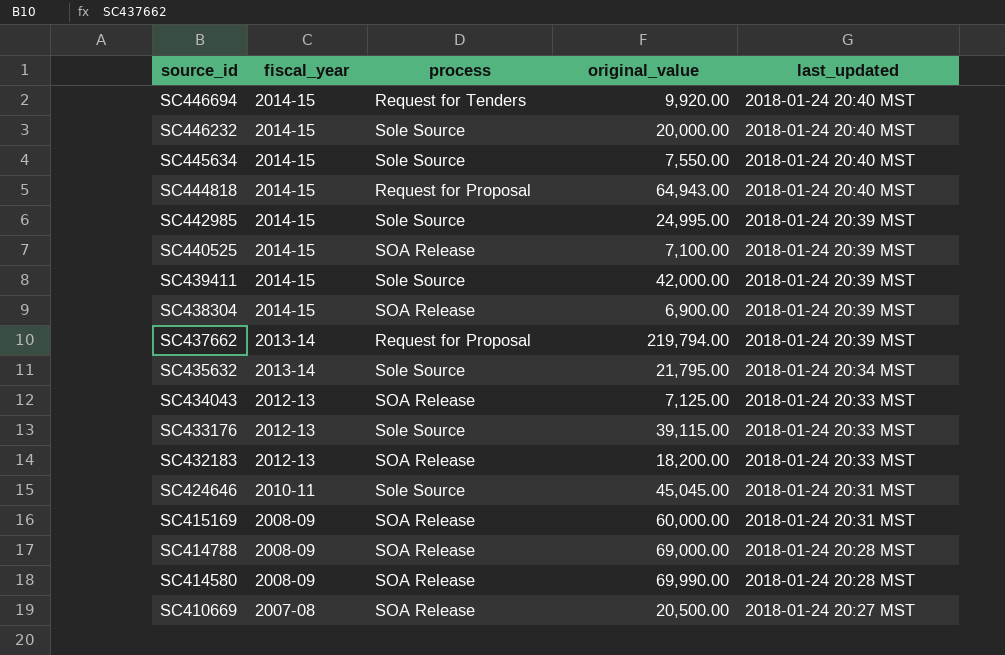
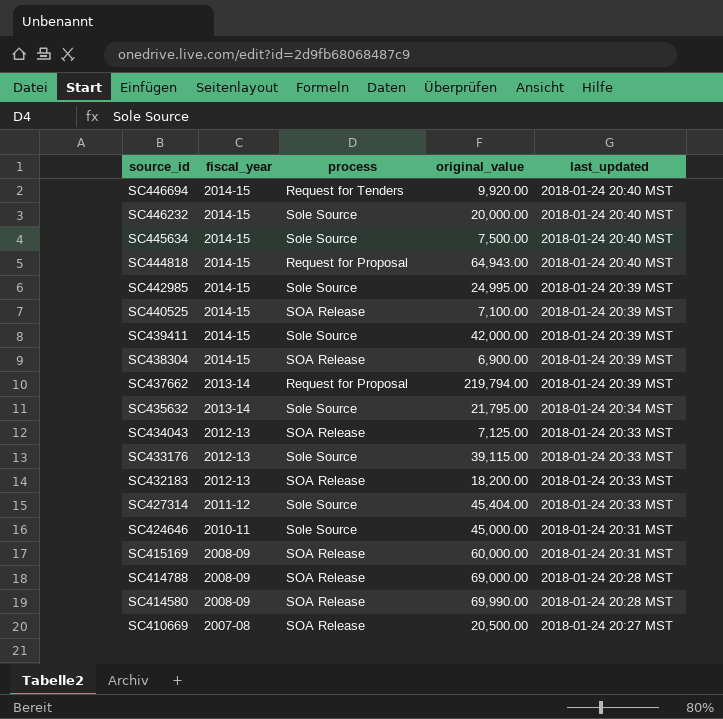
SC445634 | original_value: 7,550.00 -> 7,500.00
row SC427314: none -> 2011-12 | Sole Source | 45,404.00 | 2018-01-24 20:33 MST
SC424646 | original_value: 45,045.00 -> 45,000.00

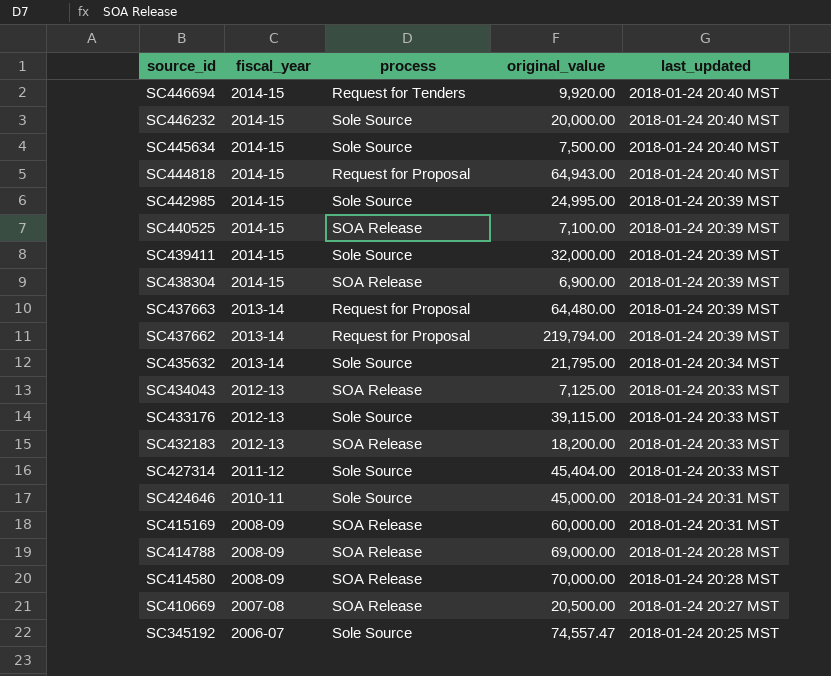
SC439411 | original_value: 42,000.00 -> 32,000.00
row SC437663: none -> 2013-14 | Request for Proposal | 64,480.00 | 2018-01-24 20:39 MST
SC414580 | original_value: 69,990.00 -> 70,000.00
row SC345192: none -> 2006-07 | Sole Source | 74,557.47 | 2018-01-24 20:25 MST

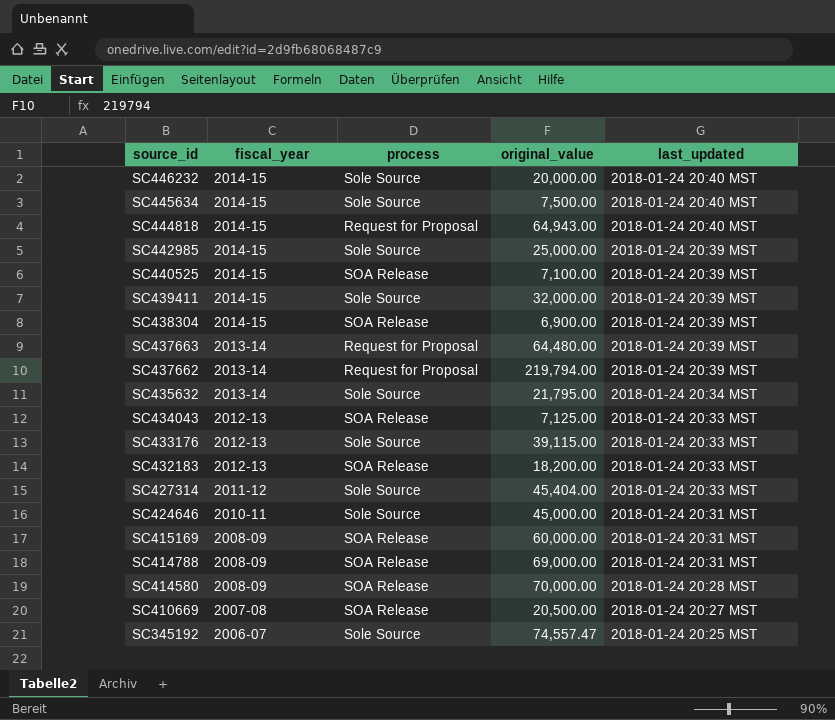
row SC446694: 2014-15 | Request for Tenders | 9,920.00 | 2018-01-24 20:40 MST -> none
SC442985 | original_value: 24,995.00 -> 25,000.00
SC414788 | last_updated: 2018-01-24 20:28 MST -> 2018-01-24 20:31 MST

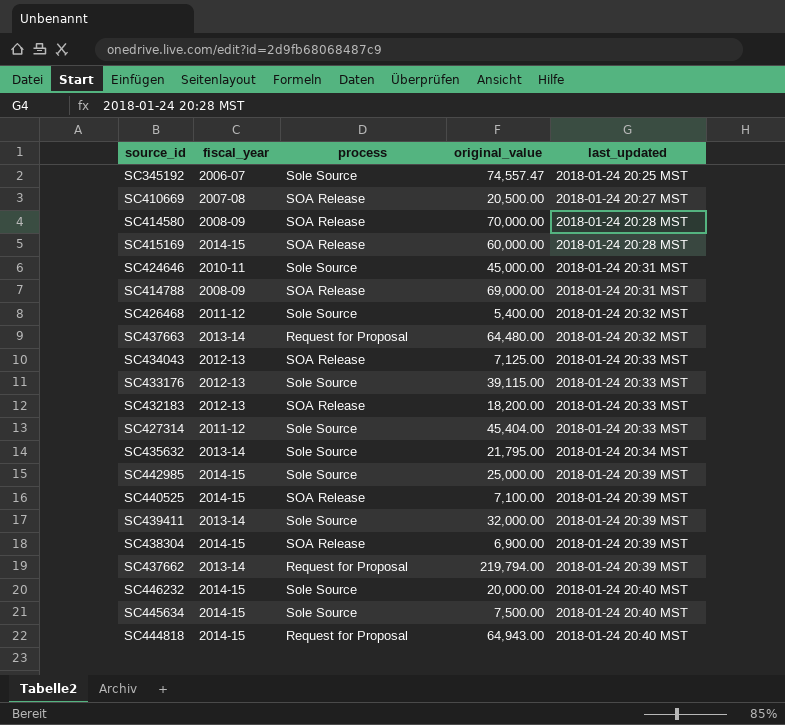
row order: source_id descending -> last_updated ascending
SC415169 | fiscal_year: 2008-09 -> 2014-15
SC415169 | last_updated: 2018-01-24 20:31 MST -> 2018-01-24 20:28 MST
row SC426468: none -> 2011-12 | Sole Source | 5,400.00 | 2018-01-24 20:32 MST
SC437663 | last_updated: 2018-01-24 20:39 MST -> 2018-01-24 20:32 MST
SC439411 | fiscal_year: 2014-15 -> 2013-14

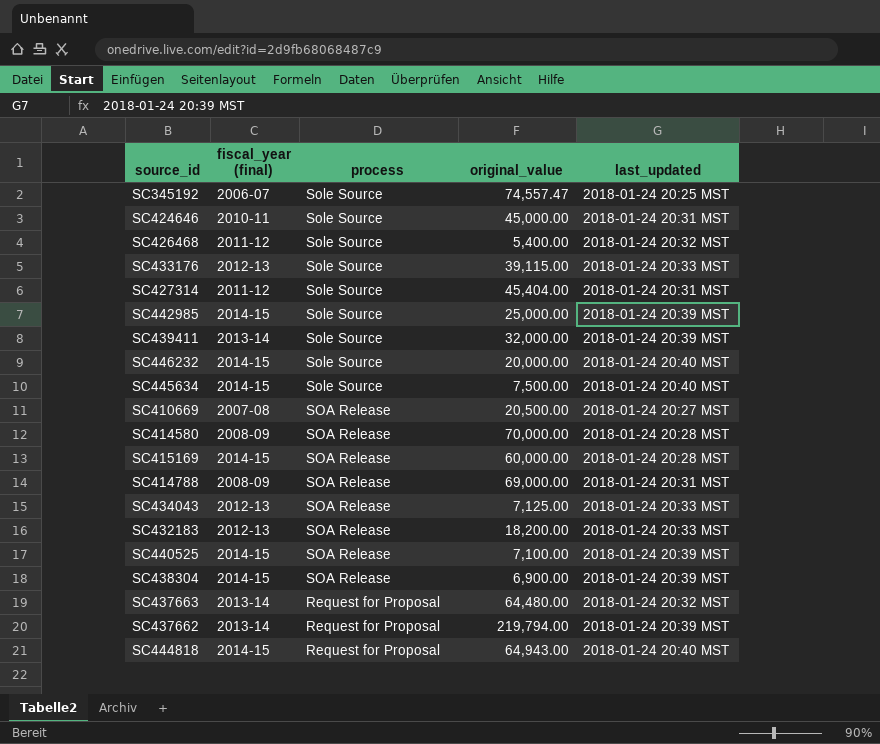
row order: last_updated ascending -> process descending
column name: fiscal_year -> fiscal_year (final)
row SC435632: 2013-14 | Sole Source | 21,795.00 | 2018-01-24 20:34 MST -> none
SC427314 | last_updated: 2018-01-24 20:33 MST -> 2018-01-24 20:31 MST

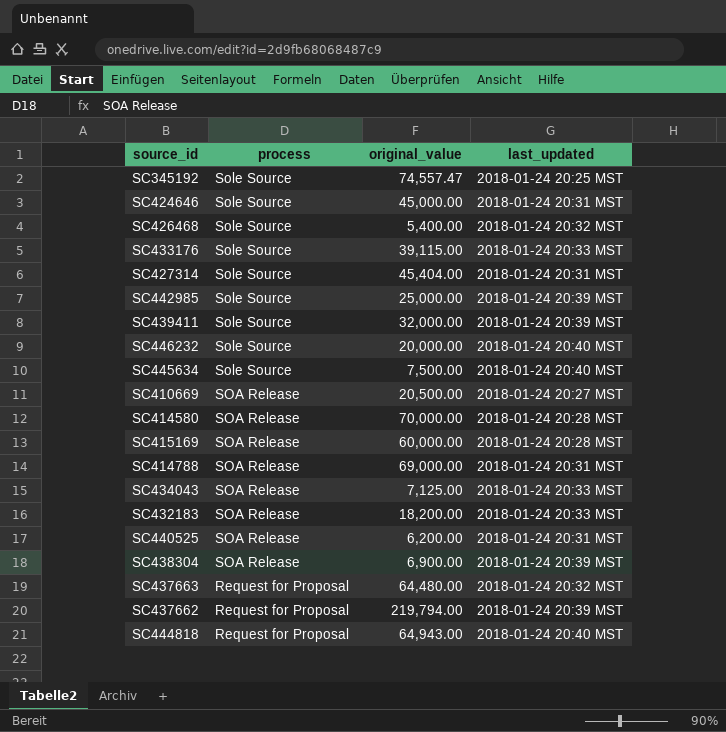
column fiscal_year (final) | position: 2 -> none
SC440525 | original_value: 7,100.00 -> 6,200.00
SC440525 | last_updated: 2018-01-24 20:39 MST -> 2018-01-24 20:31 MST

